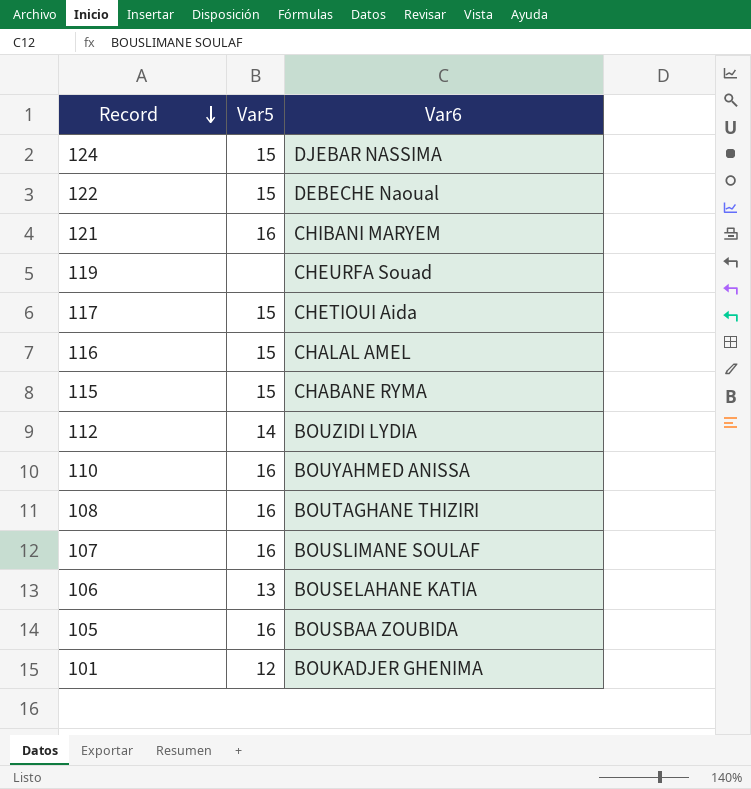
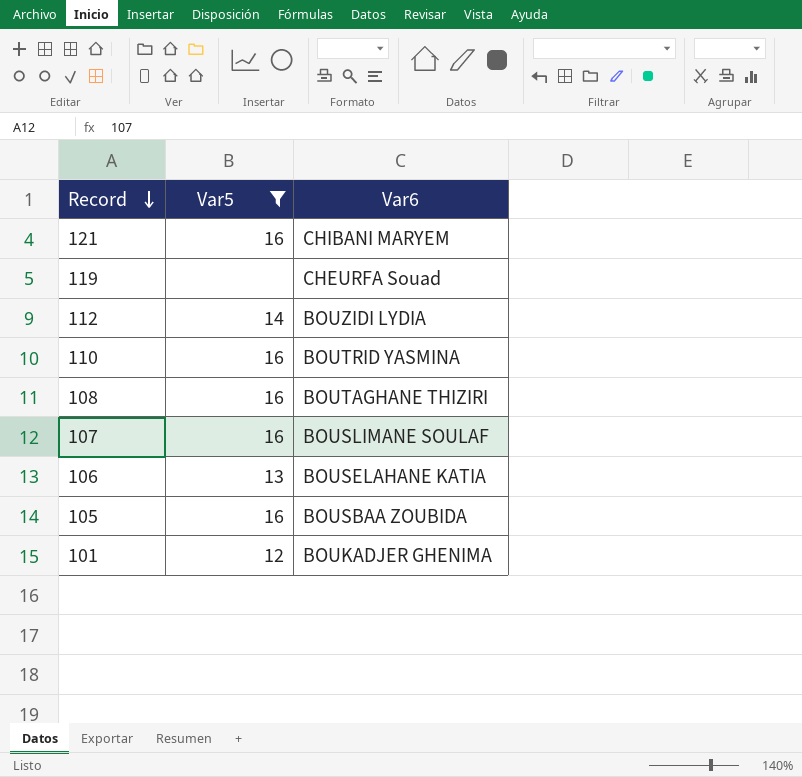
filter: none -> Var5 != 15
110 | Var6: BOUYAHMED ANISSA -> BOUTRID YASMINA

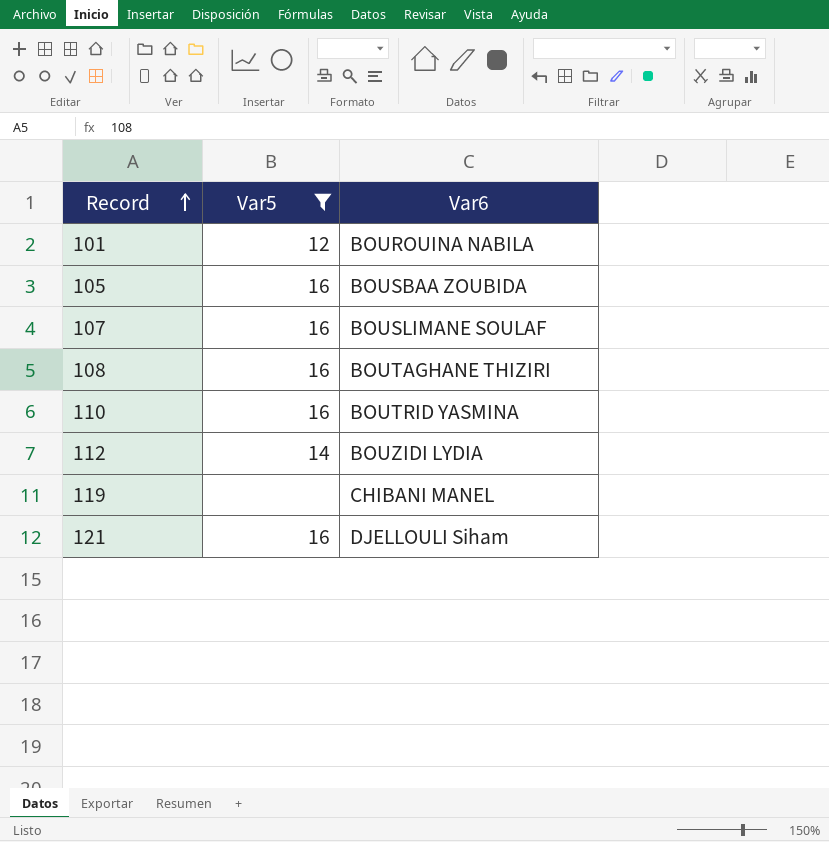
row order: Record descending -> Record ascending
row 106: 13 | BOUSELAHANE KATIA -> none
101 | Var6: BOUKADJER GHENIMA -> BOUROUINA NABILA
119 | Var6: CHEURFA Souad -> CHIBANI MANEL
121 | Var6: CHIBANI MARYEM -> DJELLOULI Siham

